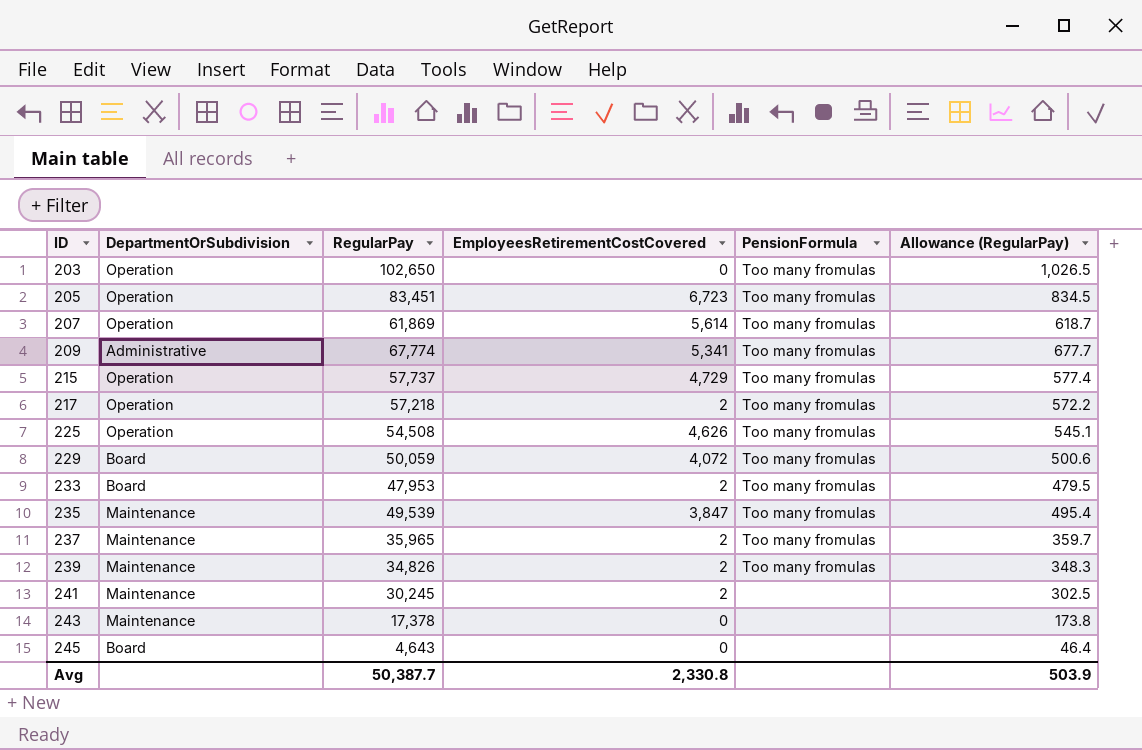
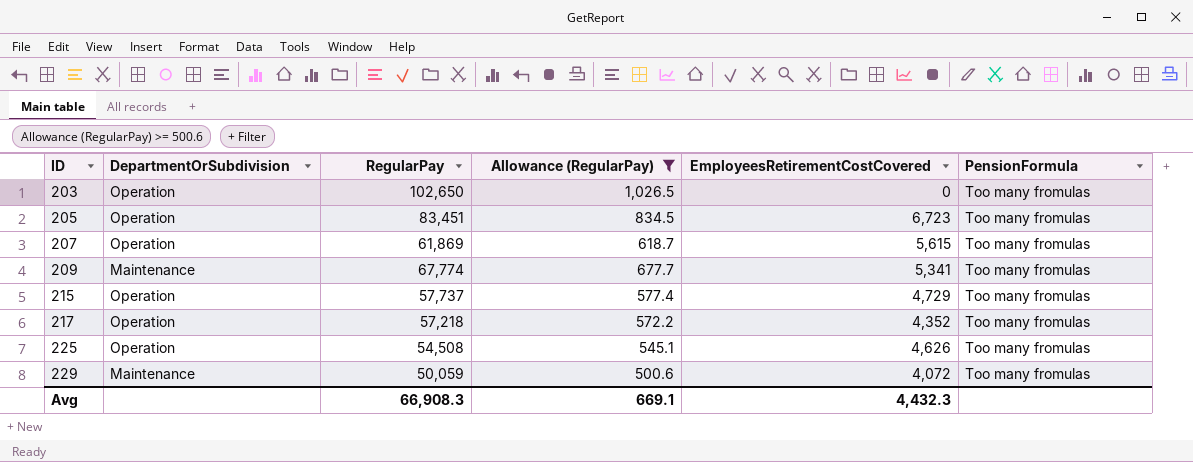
filter: none -> Allowance (RegularPay) >= 500.6
column Allowance (RegularPay) | position: 6 -> 4
207 | EmployeesRetirementCostCovered: 5,614 -> 5,615
209 | DepartmentOrSubdivision: Administrative -> Maintenance
217 | EmployeesRetirementCostCovered: 2 -> 4,352
229 | DepartmentOrSubdivision: Board -> Maintenance
Avg | RegularPay: 50,387.7 -> 66,908.3
Avg | Allowance (RegularPay): 503.9 -> 669.1
Avg | EmployeesRetirementCostCovered: 2,330.8 -> 4,432.3

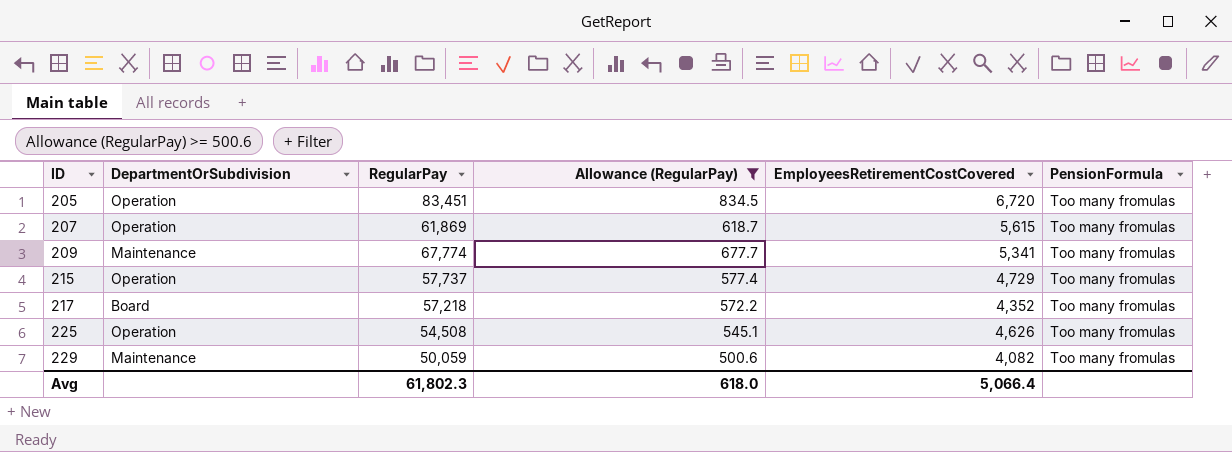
row 203: Operation | 102,650 | 1,026.5 | 0 | Too many fromulas -> none
205 | EmployeesRetirementCostCovered: 6,723 -> 6,720
217 | DepartmentOrSubdivision: Operation -> Board
229 | EmployeesRetirementCostCovered: 4,072 -> 4,082
Avg | RegularPay: 66,908.3 -> 61,802.3
Avg | Allowance (RegularPay): 669.1 -> 618.0
Avg | EmployeesRetirementCostCovered: 4,432.3 -> 5,066.4

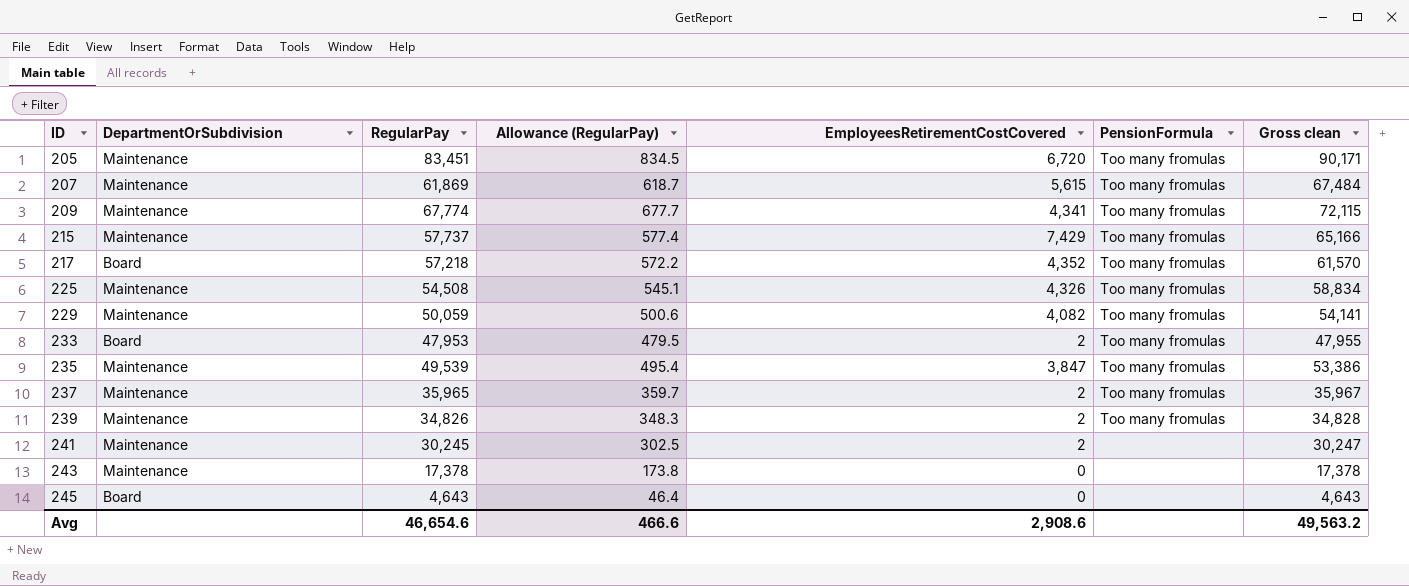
filter: Allowance (RegularPay) >= 500.6 -> none
column Gross clean | formula: none -> [RegularPay] + [EmployeesRetirementCostCovered]
205 | DepartmentOrSubdivision: Operation -> Maintenance
207 | DepartmentOrSubdivision: Operation -> Maintenance
209 | EmployeesRetirementCostCovered: 5,341 -> 4,341
215 | DepartmentOrSubdivision: Operation -> Maintenance
215 | EmployeesRetirementCostCovered: 4,729 -> 7,429
225 | DepartmentOrSubdivision: Operation -> Maintenance
225 | EmployeesRetirementCostCovered: 4,626 -> 4,326
Avg | RegularPay: 61,802.3 -> 46,654.6
Avg | Allowance (RegularPay): 618.0 -> 466.6
Avg | EmployeesRetirementCostCovered: 5,066.4 -> 2,908.6

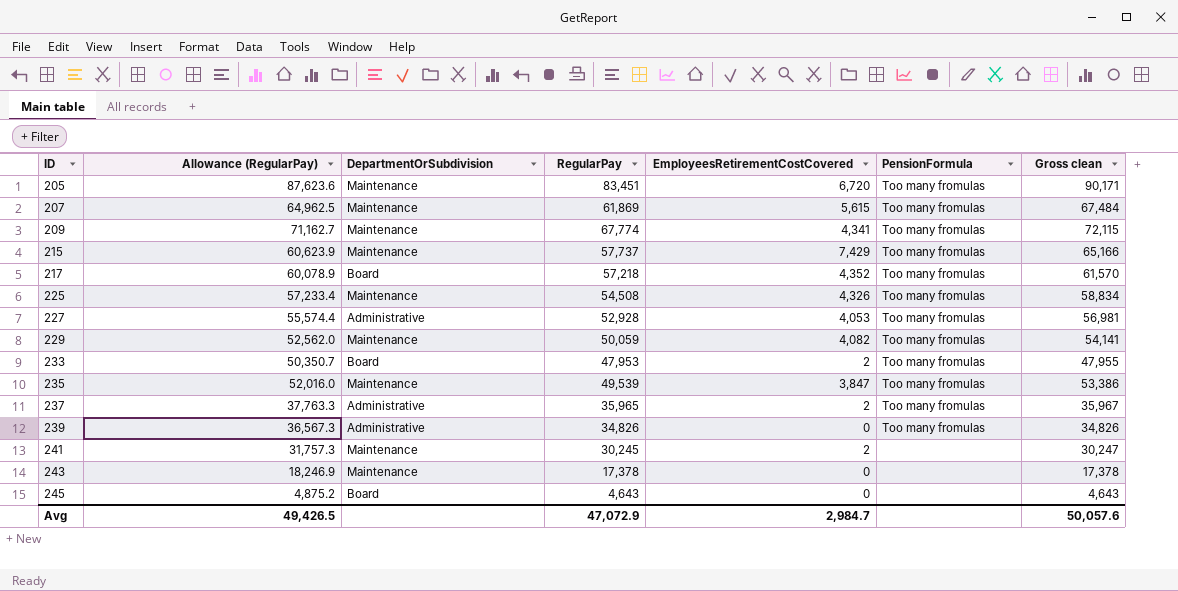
column Allowance (RegularPay) | formula: [RegularPay] * 0.01 -> [RegularPay] * 1.05
column Allowance (RegularPay) | position: 4 -> 2
row 227: none -> 55,574.4 | Administrative | 52,928 | 4,053 | Too many fromulas | 56,981
237 | DepartmentOrSubdivision: Maintenance -> Administrative
239 | DepartmentOrSubdivision: Maintenance -> Administrative
239 | EmployeesRetirementCostCovered: 2 -> 0
239 | Gross clean: 34,828 -> 34,826
Avg | Allowance (RegularPay): 466.6 -> 49,426.5
Avg | RegularPay: 46,654.6 -> 47,072.9
Avg | EmployeesRetirementCostCovered: 2,908.6 -> 2,984.7
Avg | Gross clean: 49,563.2 -> 50,057.6

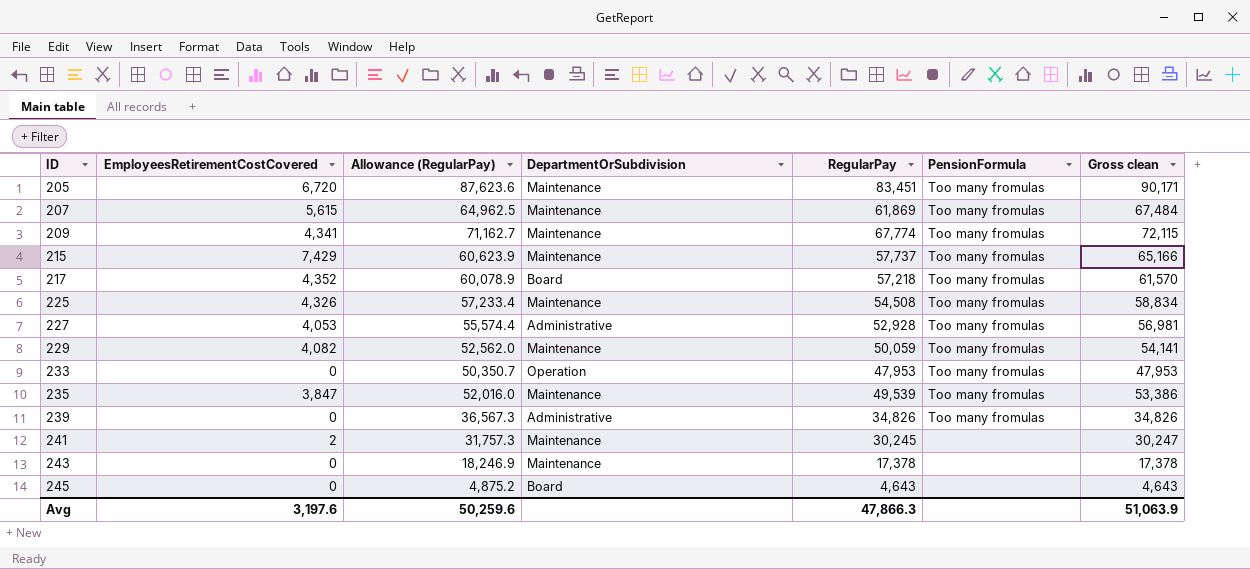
column EmployeesRetirementCostCovered | position: 5 -> 2
row 237: 37,763.3 | Administrative | 35,965 | 2 | Too many fromulas | 35,967 -> none
233 | EmployeesRetirementCostCovered: 2 -> 0
233 | DepartmentOrSubdivision: Board -> Operation
233 | Gross clean: 47,955 -> 47,953
Avg | EmployeesRetirementCostCovered: 2,984.7 -> 3,197.6
Avg | Allowance (RegularPay): 49,426.5 -> 50,259.6
Avg | RegularPay: 47,072.9 -> 47,866.3
Avg | Gross clean: 50,057.6 -> 51,063.9

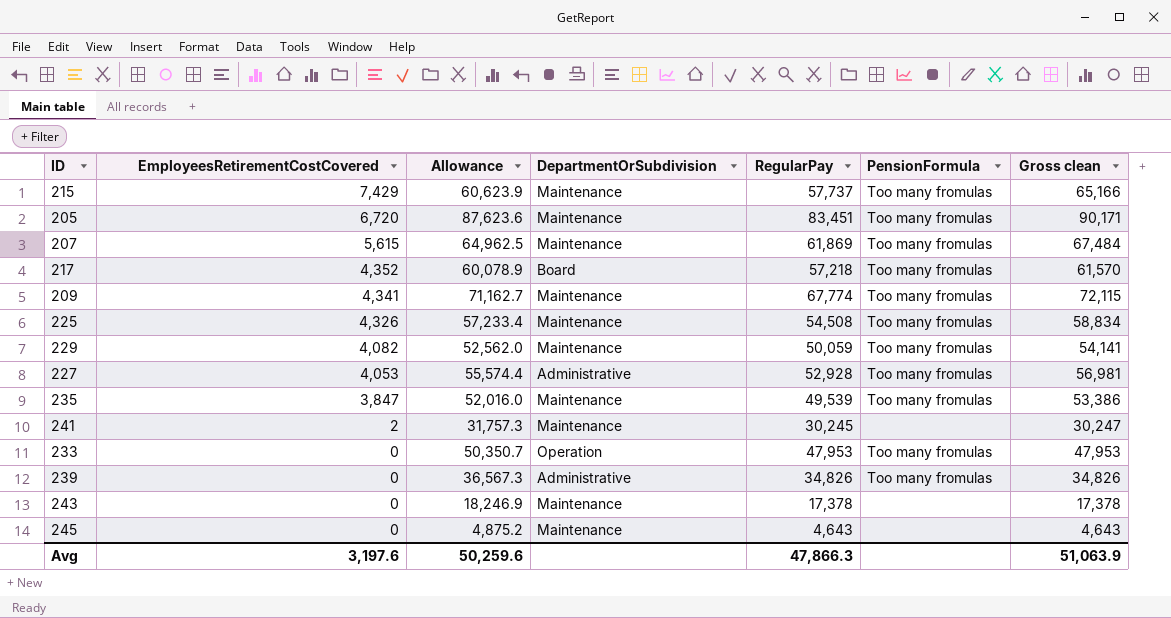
row order: ID ascending -> EmployeesRetirementCostCovered descending
column name: Allowance (RegularPay) -> Allowance
245 | DepartmentOrSubdivision: Board -> Maintenance

